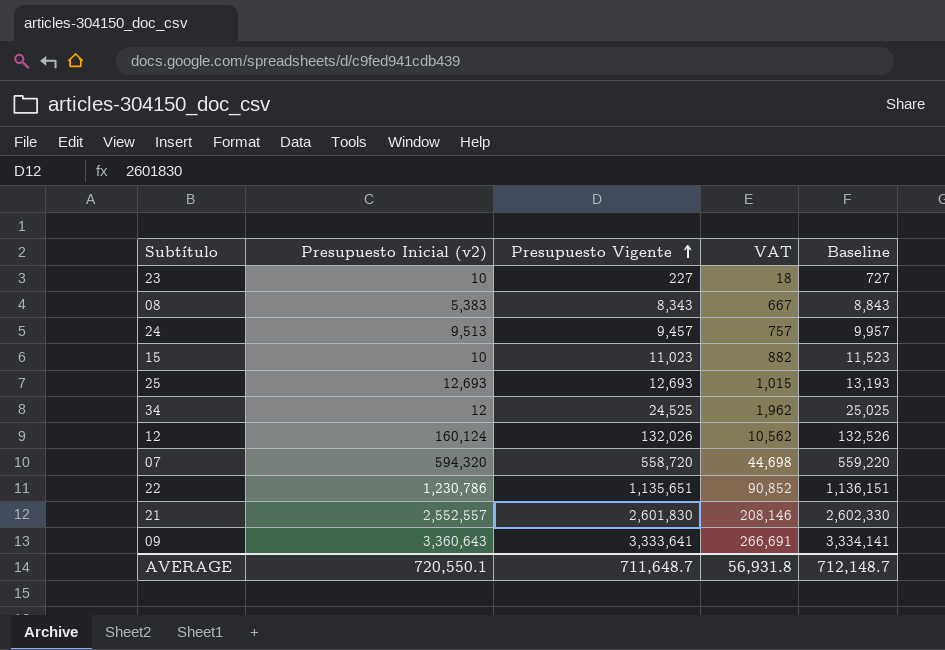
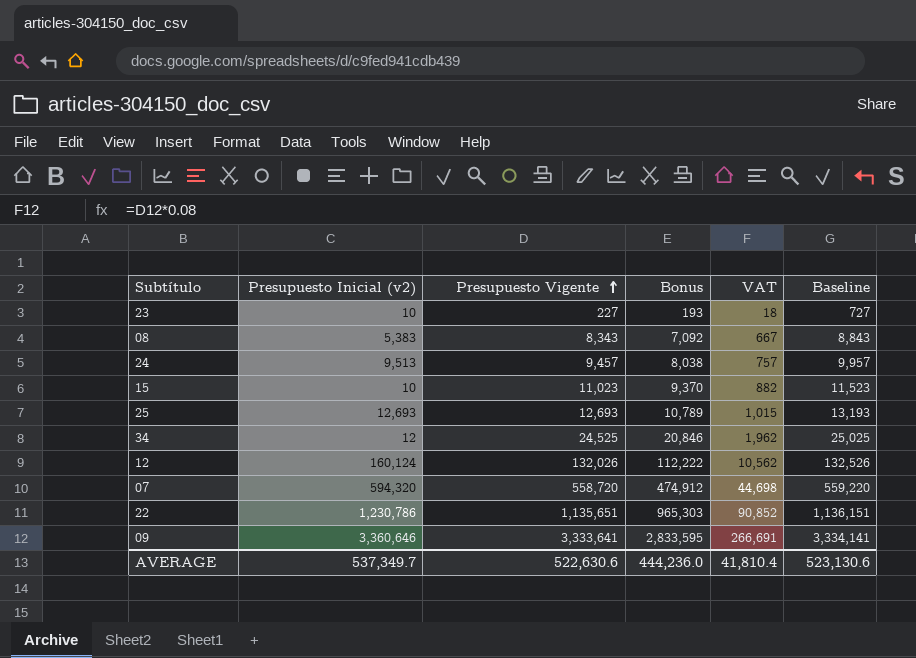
column Bonus | formula: none -> [Presupuesto Vigente] * 0.85
row 21: 2,552,557 | 2,601,830 | 208,146 | 2,602,330 -> none
09 | Presupuesto Inicial (v2): 3,360,643 -> 3,360,646
AVERAGE | Presupuesto Inicial (v2): 720,550.1 -> 537,349.7
AVERAGE | Presupuesto Vigente: 711,648.7 -> 522,630.6
AVERAGE | VAT: 56,931.8 -> 41,810.4
AVERAGE | Baseline: 712,148.7 -> 523,130.6

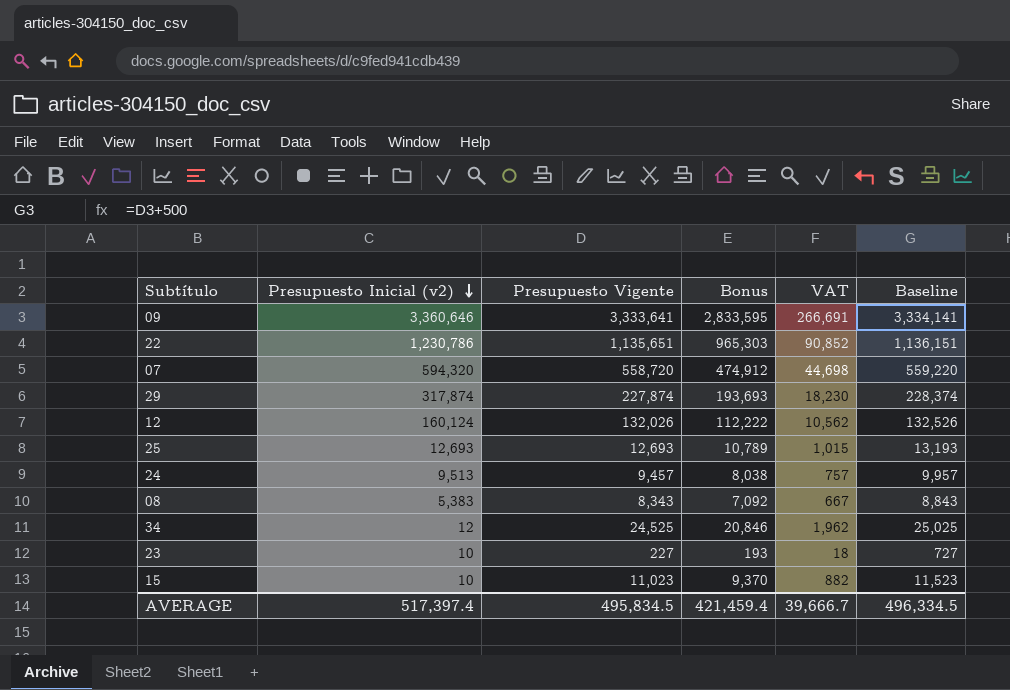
row order: Presupuesto Vigente ascending -> Presupuesto Inicial (v2) descending
row 29: none -> 317,874 | 227,874 | 193,693 | 18,230 | 228,374
AVERAGE | Presupuesto Inicial (v2): 537,349.7 -> 517,397.4
AVERAGE | Presupuesto Vigente: 522,630.6 -> 495,834.5
AVERAGE | Bonus: 444,236.0 -> 421,459.4
AVERAGE | VAT: 41,810.4 -> 39,666.7
AVERAGE | Baseline: 523,130.6 -> 496,334.5

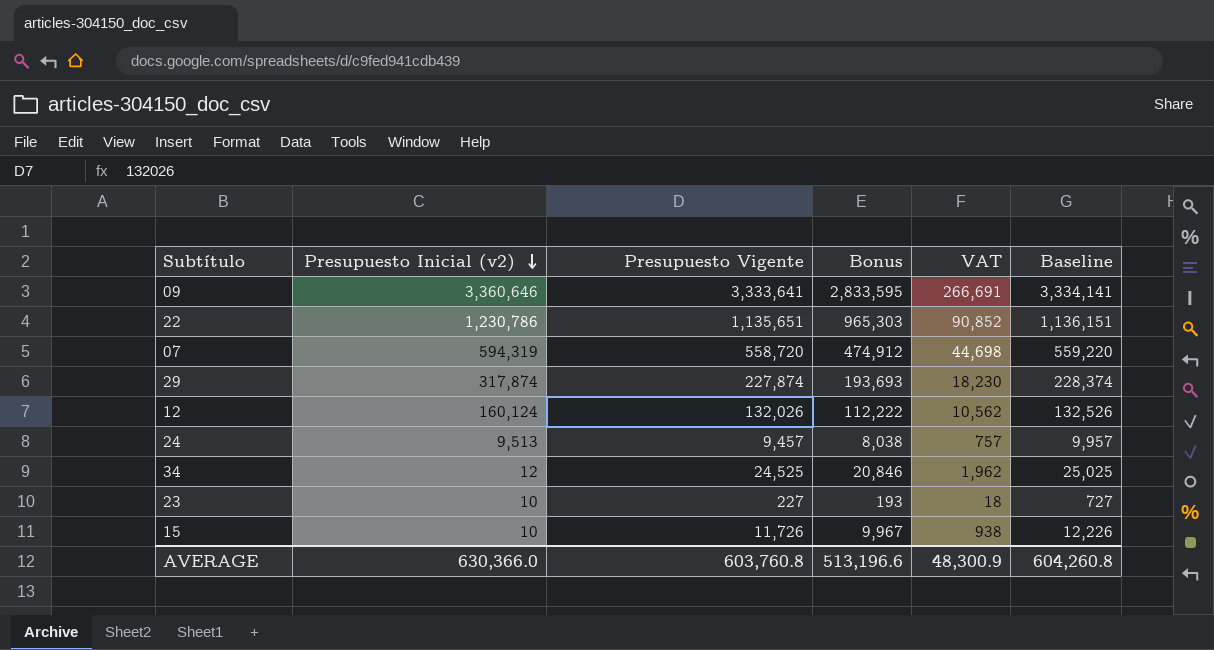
row 25: 12,693 | 12,693 | 10,789 | 1,015 | 13,193 -> none
row 08: 5,383 | 8,343 | 7,092 | 667 | 8,843 -> none
07 | Presupuesto Inicial (v2): 594,320 -> 594,319
15 | Presupuesto Vigente: 11,023 -> 11,726
15 | Bonus: 9,370 -> 9,967
15 | VAT: 882 -> 938
15 | Baseline: 11,523 -> 12,226
AVERAGE | Presupuesto Inicial (v2): 517,397.4 -> 630,366.0
AVERAGE | Presupuesto Vigente: 495,834.5 -> 603,760.8
AVERAGE | Bonus: 421,459.4 -> 513,196.6
AVERAGE | VAT: 39,666.7 -> 48,300.9
AVERAGE | Baseline: 496,334.5 -> 604,260.8

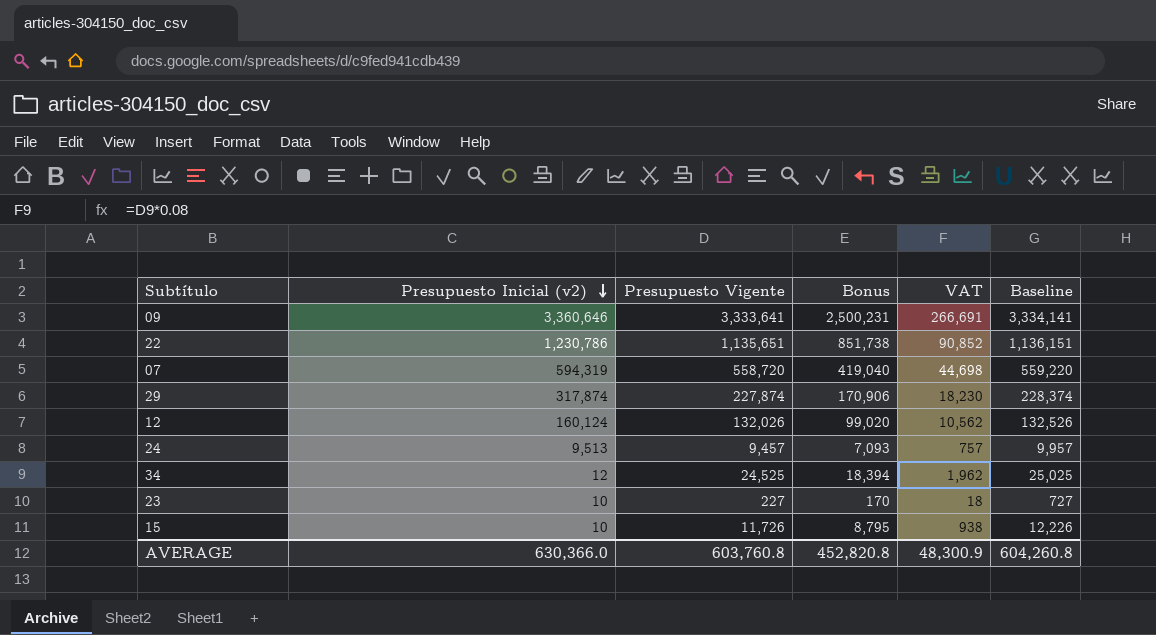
column Bonus | formula: [Presupuesto Vigente] * 0.85 -> [Presupuesto Vigente] * 0.75
AVERAGE | Bonus: 513,196.6 -> 452,820.8

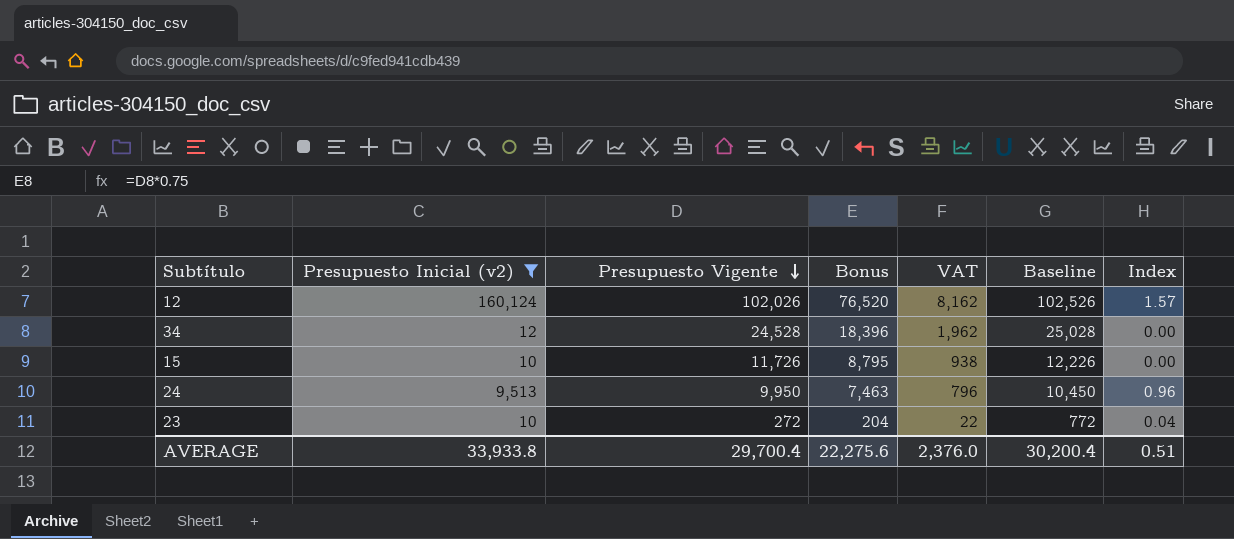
filter: none -> Presupuesto Inicial (v2) <= 160,124
row order: Presupuesto Inicial (v2) descending -> Presupuesto Vigente descending
column Index | formula: none -> [Presupuesto Inicial (v2)] / [Presupuesto Vigente]
12 | Presupuesto Vigente: 132,026 -> 102,026
12 | Bonus: 99,020 -> 76,520
12 | VAT: 10,562 -> 8,162
12 | Baseline: 132,526 -> 102,526
34 | Presupuesto Vigente: 24,525 -> 24,528
34 | Bonus: 18,394 -> 18,396
34 | Baseline: 25,025 -> 25,028
24 | Presupuesto Vigente: 9,457 -> 9,950
24 | Bonus: 7,093 -> 7,463
24 | VAT: 757 -> 796
24 | Baseline: 9,957 -> 10,450
23 | Presupuesto Vigente: 227 -> 272
23 | Bonus: 170 -> 204
23 | VAT: 18 -> 22
23 | Baseline: 727 -> 772
AVERAGE | Presupuesto Inicial (v2): 630,366.0 -> 33,933.8
AVERAGE | Presupuesto Vigente: 603,760.8 -> 29,700.4
AVERAGE | Bonus: 452,820.8 -> 22,275.6
AVERAGE | VAT: 48,300.9 -> 2,376.0
AVERAGE | Baseline: 604,260.8 -> 30,200.4

